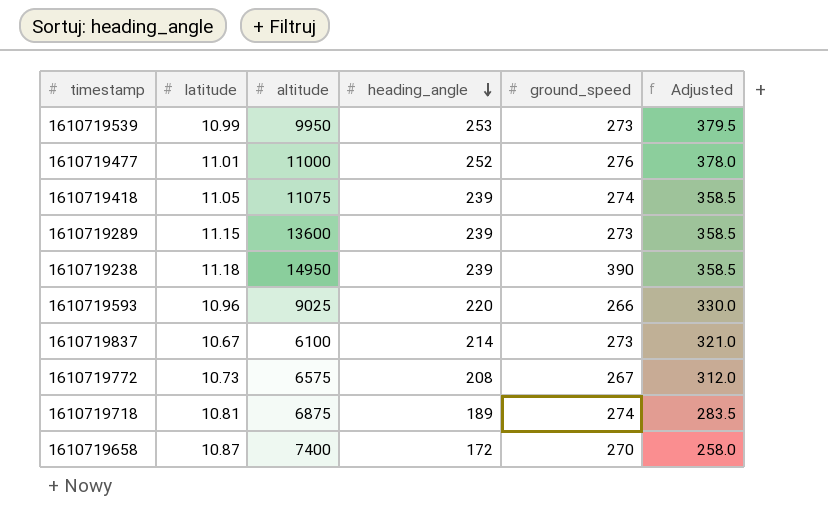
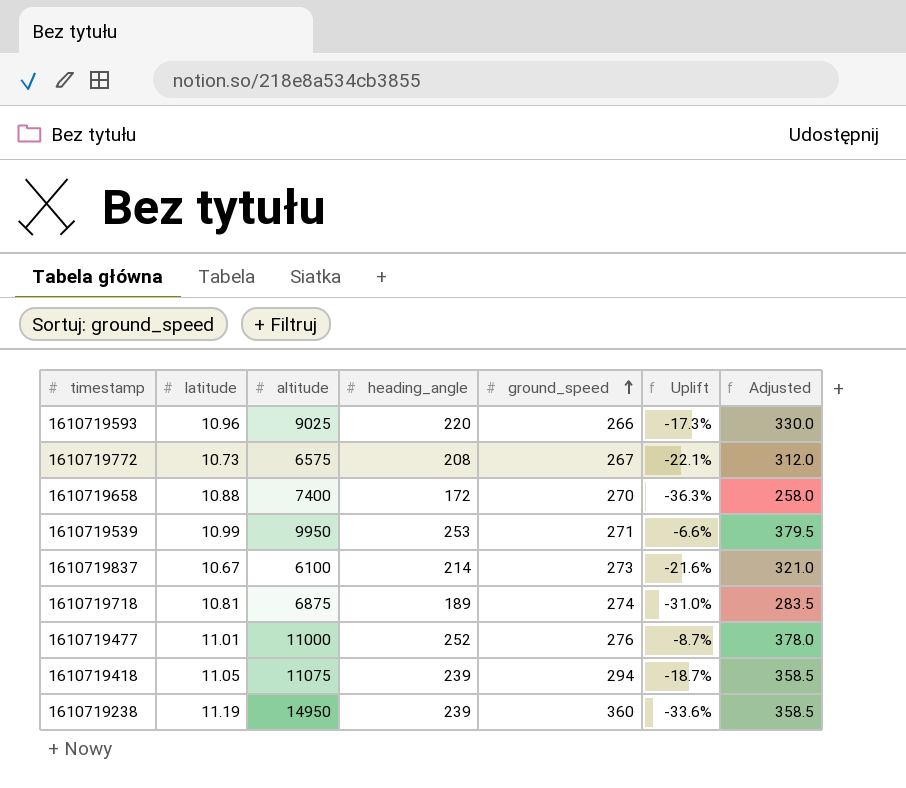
row order: heading_angle descending -> ground_speed ascending
column Uplift | formula: none -> ([heading_angle] - [ground_speed]) / [ground_speed]
row 1610719289: 11.15 | 13600 | 239 | 273 | 358.5 -> none
1610719658 | latitude: 10.87 -> 10.88
1610719539 | ground_speed: 273 -> 271
1610719418 | ground_speed: 274 -> 294
1610719238 | latitude: 11.18 -> 11.19
1610719238 | ground_speed: 390 -> 360

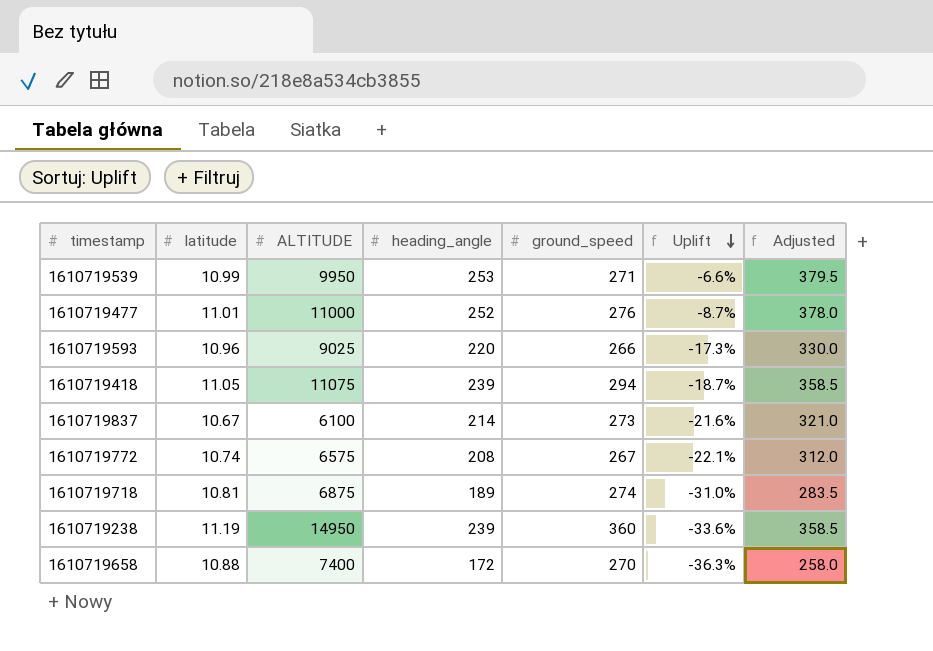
row order: ground_speed ascending -> Uplift descending
column name: altitude -> ALTITUDE
1610719772 | latitude: 10.73 -> 10.74

